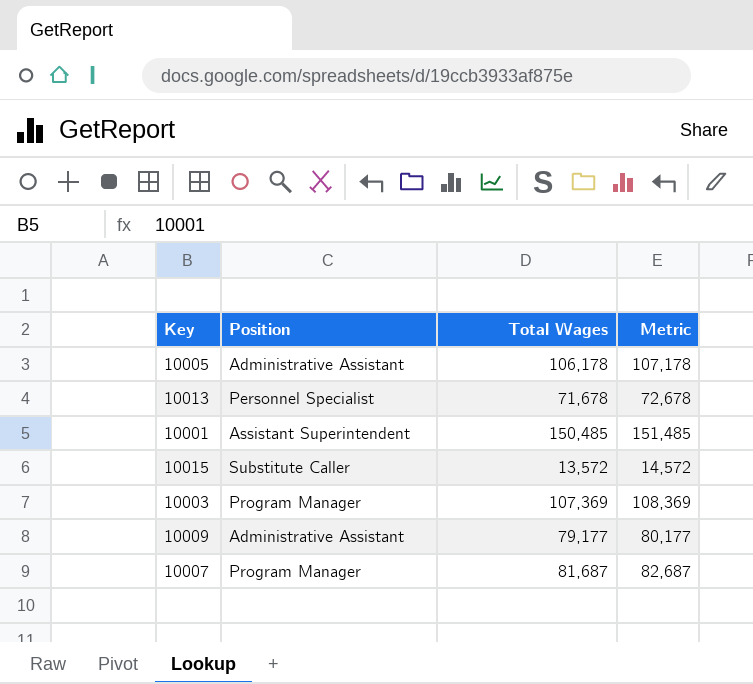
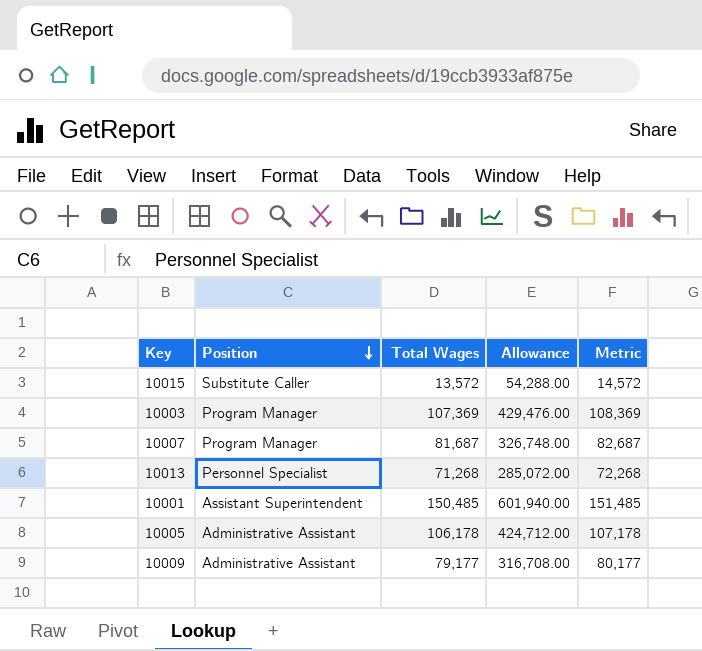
row order: none -> Position descending
column Allowance | formula: none -> [Total Wages] * 4
10013 | Total Wages: 71,678 -> 71,268
10013 | Metric: 72,678 -> 72,268

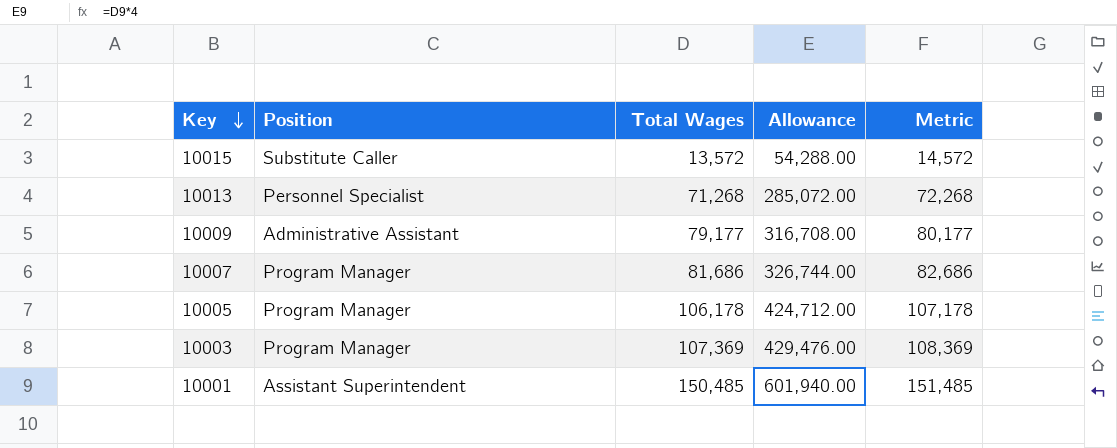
row order: Position descending -> Key descending
10007 | Total Wages: 81,687 -> 81,686
10007 | Allowance: 326,748.00 -> 326,744.00
10007 | Metric: 82,687 -> 82,686
10005 | Position: Administrative Assistant -> Program Manager

